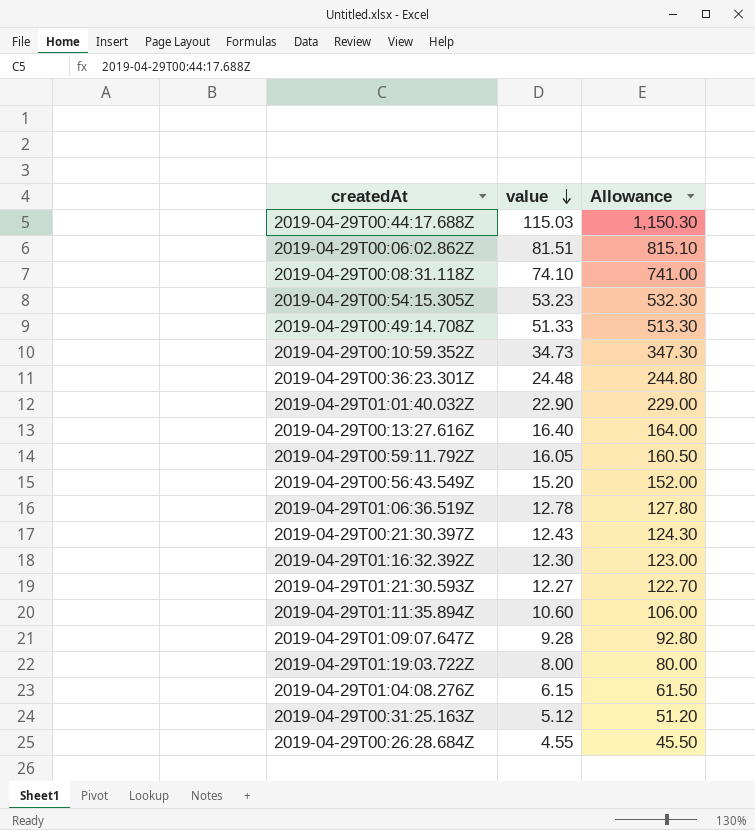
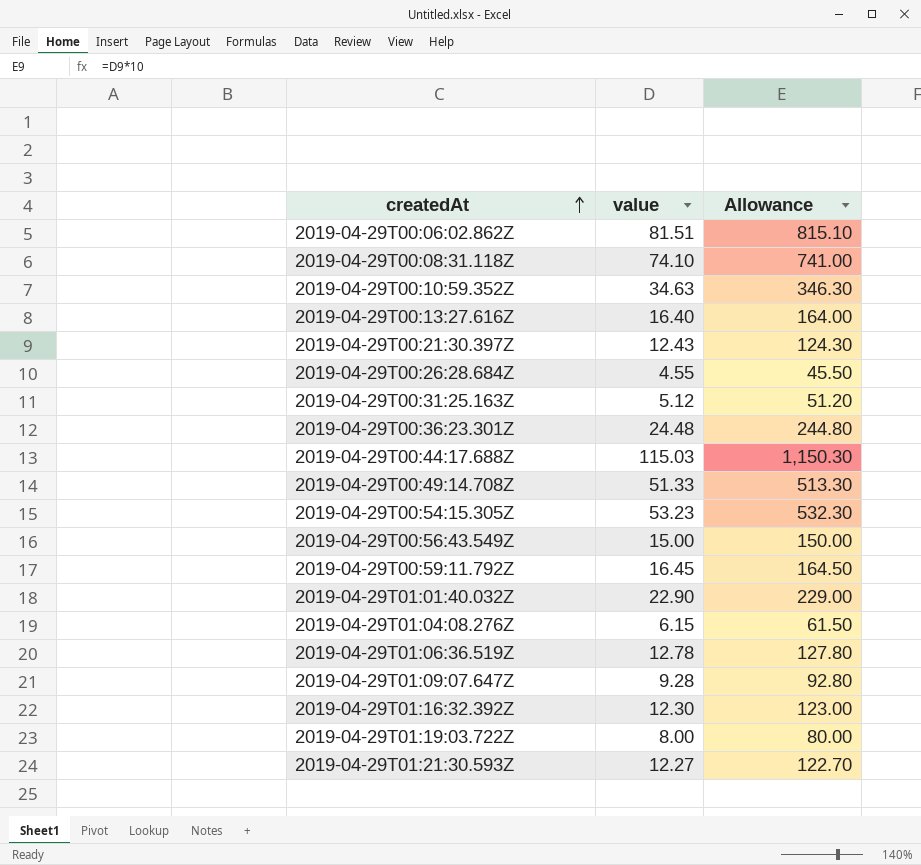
row order: value descending -> createdAt ascending
row 2019-04-29T01:11:35.894Z: 10.60 | 106.00 -> none
2019-04-29T00:10:59.352Z | value: 34.73 -> 34.63
2019-04-29T00:10:59.352Z | Allowance: 347.30 -> 346.30
2019-04-29T00:56:43.549Z | value: 15.20 -> 15.00
2019-04-29T00:56:43.549Z | Allowance: 152.00 -> 150.00
2019-04-29T00:59:11.792Z | value: 16.05 -> 16.45
2019-04-29T00:59:11.792Z | Allowance: 160.50 -> 164.50

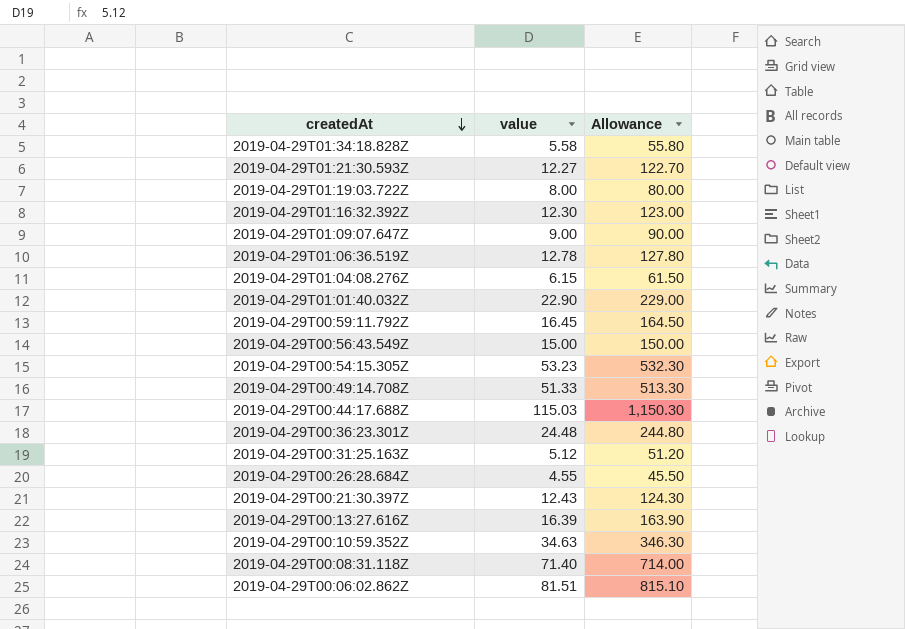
row order: createdAt ascending -> createdAt descending
row 2019-04-29T01:34:18.828Z: none -> 5.58 | 55.80
2019-04-29T01:09:07.647Z | value: 9.28 -> 9.00
2019-04-29T01:09:07.647Z | Allowance: 92.80 -> 90.00
2019-04-29T00:13:27.616Z | value: 16.40 -> 16.39
2019-04-29T00:13:27.616Z | Allowance: 164.00 -> 163.90
2019-04-29T00:08:31.118Z | value: 74.10 -> 71.40
2019-04-29T00:08:31.118Z | Allowance: 741.00 -> 714.00

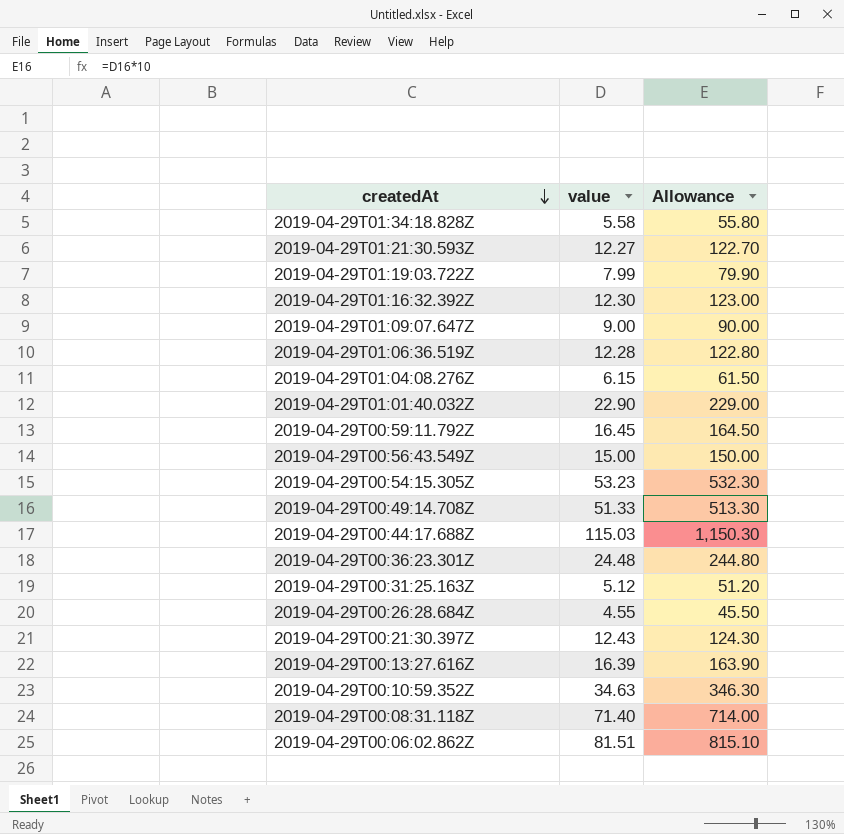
2019-04-29T01:19:03.722Z | value: 8.00 -> 7.99
2019-04-29T01:19:03.722Z | Allowance: 80.00 -> 79.90
2019-04-29T01:06:36.519Z | value: 12.78 -> 12.28
2019-04-29T01:06:36.519Z | Allowance: 127.80 -> 122.80

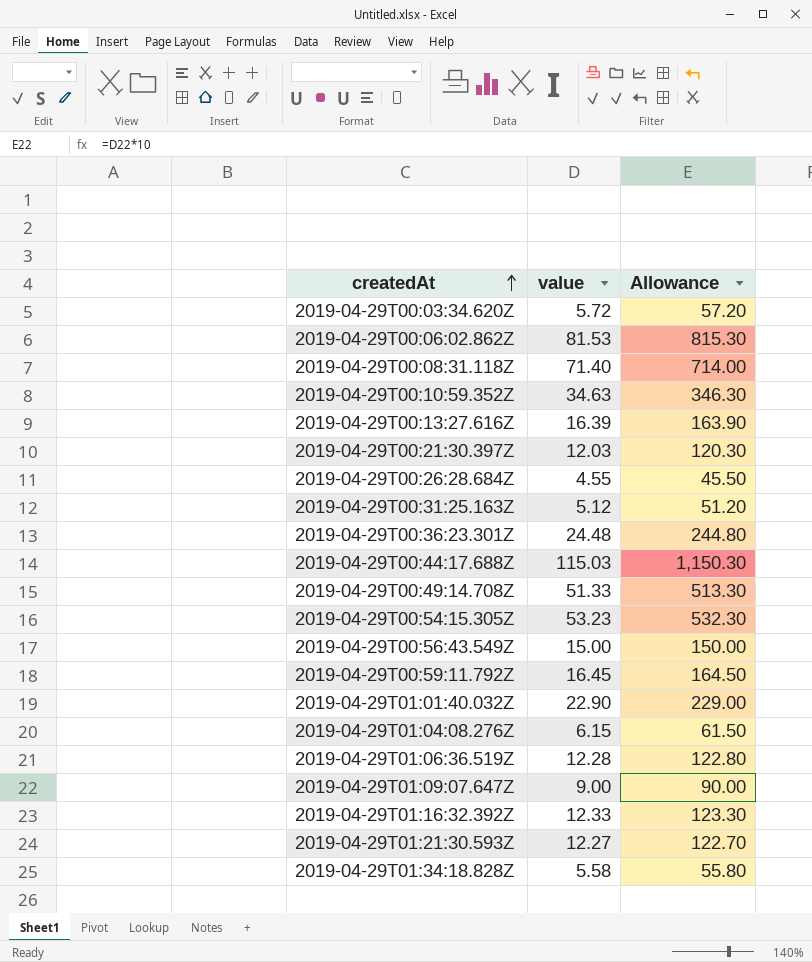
row order: createdAt descending -> createdAt ascending
row 2019-04-29T01:19:03.722Z: 7.99 | 79.90 -> none
row 2019-04-29T00:03:34.620Z: none -> 5.72 | 57.20
2019-04-29T00:06:02.862Z | value: 81.51 -> 81.53
2019-04-29T00:06:02.862Z | Allowance: 815.10 -> 815.30
2019-04-29T00:21:30.397Z | value: 12.43 -> 12.03
2019-04-29T00:21:30.397Z | Allowance: 124.30 -> 120.30
2019-04-29T01:16:32.392Z | value: 12.30 -> 12.33
2019-04-29T01:16:32.392Z | Allowance: 123.00 -> 123.30

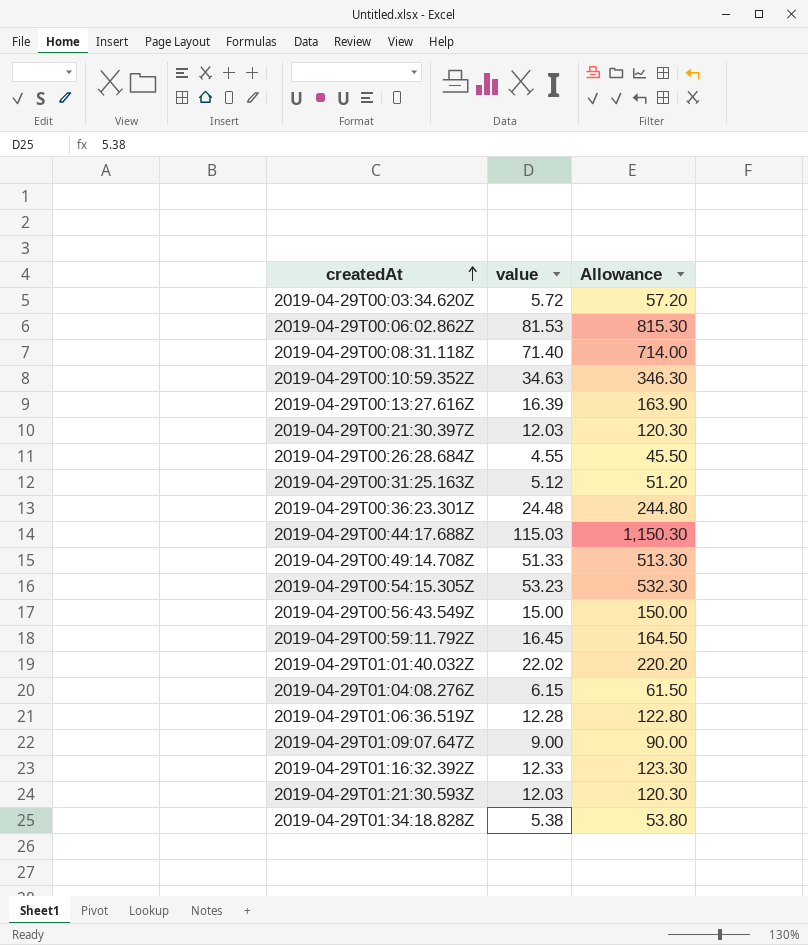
2019-04-29T01:01:40.032Z | value: 22.90 -> 22.02
2019-04-29T01:01:40.032Z | Allowance: 229.00 -> 220.20
2019-04-29T01:21:30.593Z | value: 12.27 -> 12.03
2019-04-29T01:21:30.593Z | Allowance: 122.70 -> 120.30
2019-04-29T01:34:18.828Z | value: 5.58 -> 5.38
2019-04-29T01:34:18.828Z | Allowance: 55.80 -> 53.80

